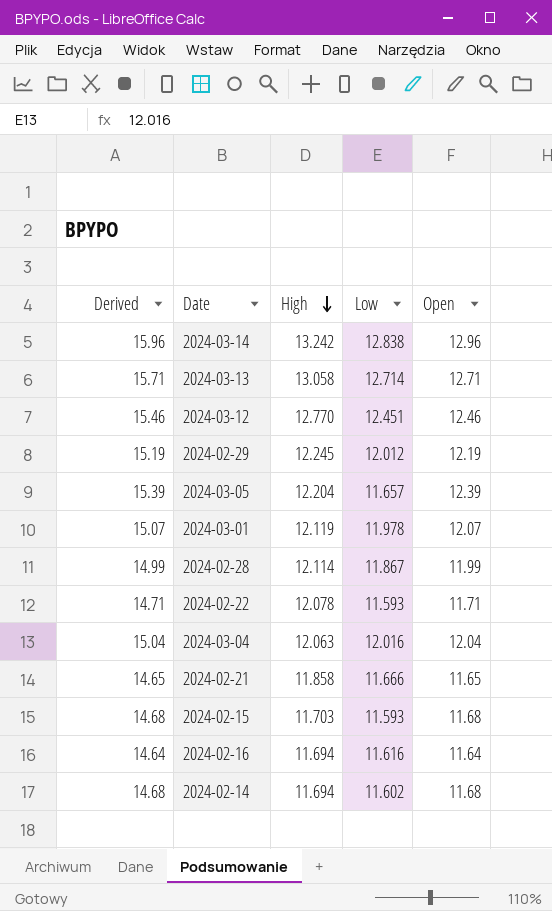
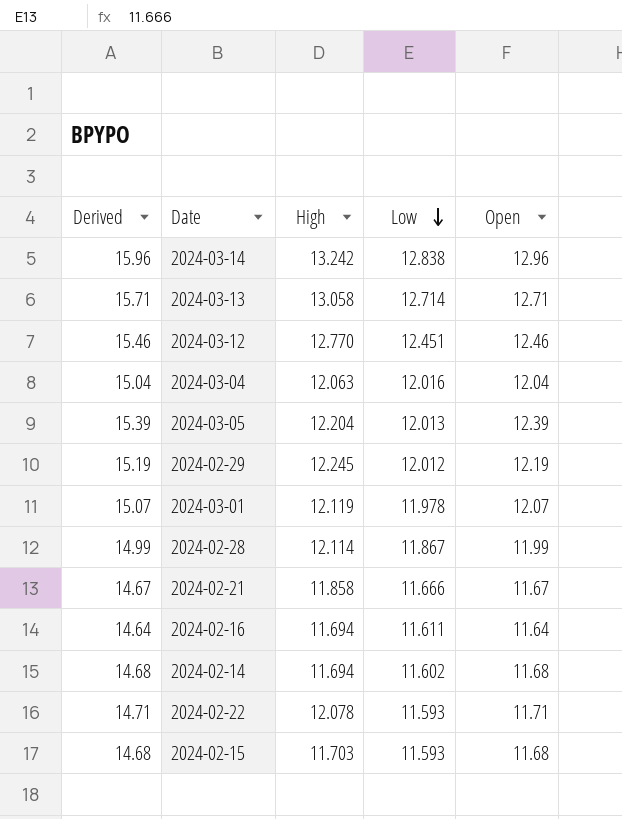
row order: High descending -> Low descending
2024-03-05 | Low: 11.657 -> 12.013
2024-02-21 | Derived: 14.65 -> 14.67
2024-02-21 | Open: 11.65 -> 11.67
2024-02-16 | Low: 11.616 -> 11.611

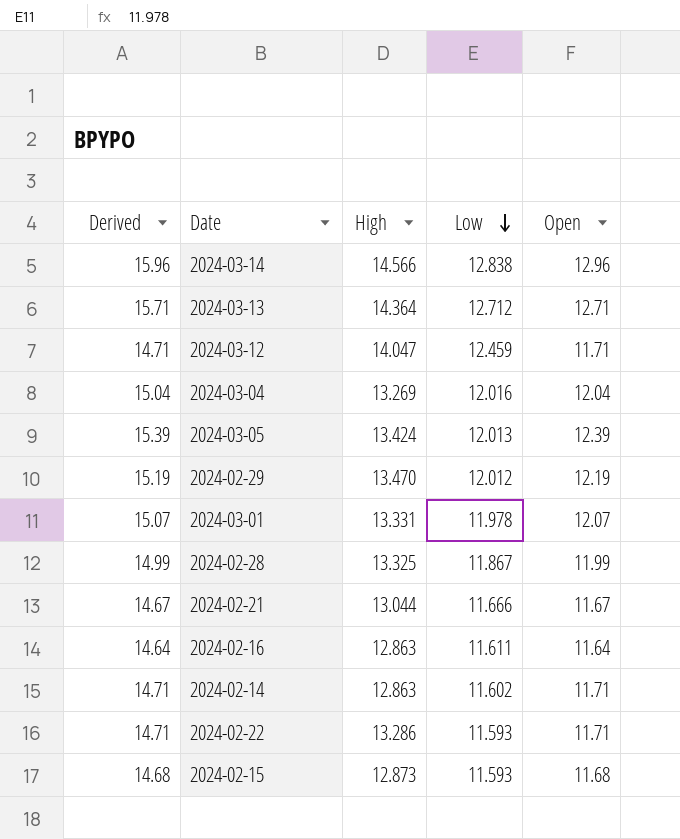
2024-03-14 | High: 13.242 -> 14.566
2024-03-13 | High: 13.058 -> 14.364
2024-03-13 | Low: 12.714 -> 12.712
2024-03-12 | Derived: 15.46 -> 14.71
2024-03-12 | High: 12.770 -> 14.047
2024-03-12 | Low: 12.451 -> 12.459
2024-03-12 | Open: 12.46 -> 11.71
2024-03-04 | High: 12.063 -> 13.269
2024-03-05 | High: 12.204 -> 13.424
2024-02-29 | High: 12.245 -> 13.470
2024-03-01 | High: 12.119 -> 13.331
2024-02-28 | High: 12.114 -> 13.325
2024-02-21 | High: 11.858 -> 13.044
2024-02-16 | High: 11.694 -> 12.863
2024-02-14 | Derived: 14.68 -> 14.71
2024-02-14 | High: 11.694 -> 12.863
2024-02-14 | Open: 11.68 -> 11.71
2024-02-22 | High: 12.078 -> 13.286
2024-02-15 | High: 11.703 -> 12.873

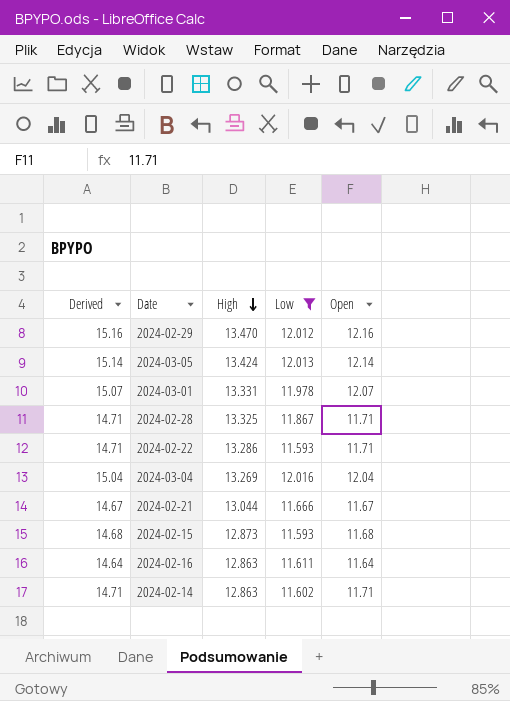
filter: none -> Low <= 12.016
row order: Low descending -> High descending
2024-02-29 | Derived: 15.19 -> 15.16
2024-02-29 | Open: 12.19 -> 12.16
2024-03-05 | Derived: 15.39 -> 15.14
2024-03-05 | Open: 12.39 -> 12.14
2024-02-28 | Derived: 14.99 -> 14.71
2024-02-28 | Open: 11.99 -> 11.71

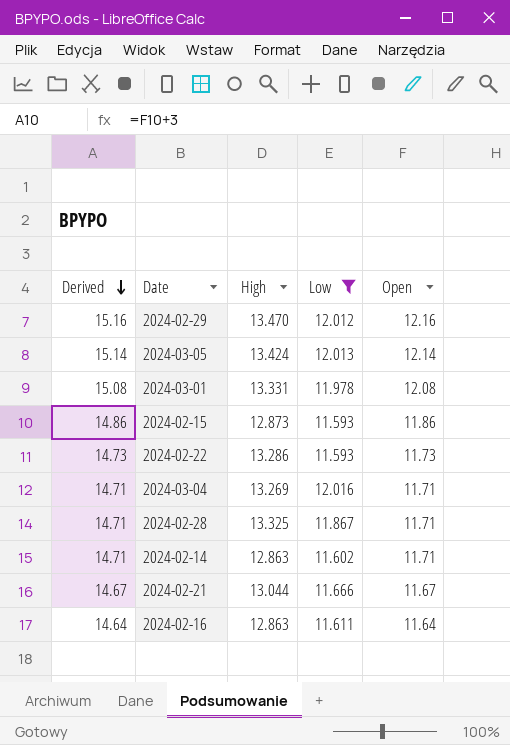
row order: High descending -> Derived descending
2024-03-01 | Derived: 15.07 -> 15.08
2024-03-01 | Open: 12.07 -> 12.08
2024-02-15 | Derived: 14.68 -> 14.86
2024-02-15 | Open: 11.68 -> 11.86
2024-02-22 | Derived: 14.71 -> 14.73
2024-02-22 | Open: 11.71 -> 11.73
2024-03-04 | Derived: 15.04 -> 14.71
2024-03-04 | Open: 12.04 -> 11.71

